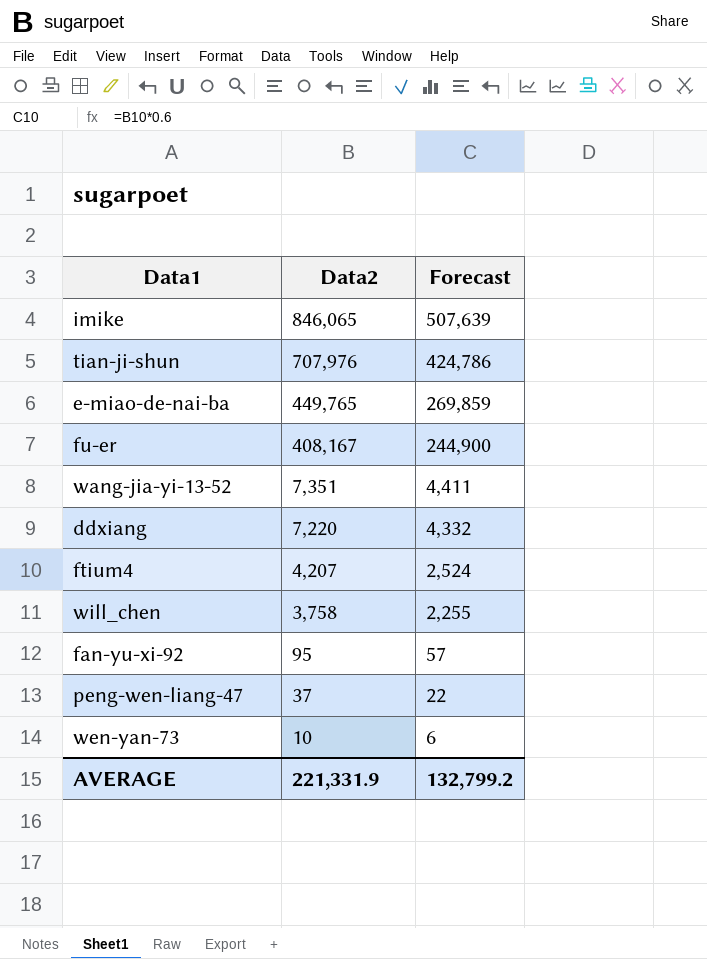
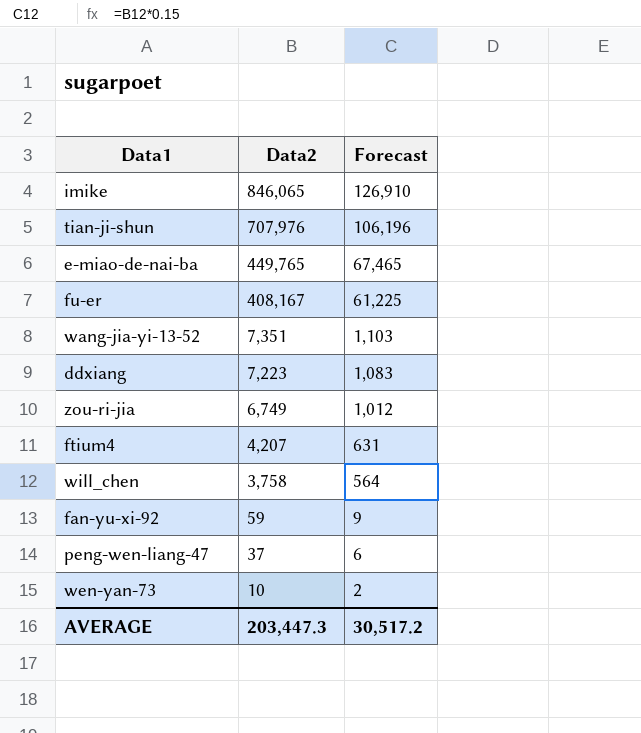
column Forecast | formula: [Data2] * 0.6 -> [Data2] * 0.15
ddxiang | Data2: 7,220 -> 7,223
row zou-ri-jia: none -> 6,749 | 1,012
fan-yu-xi-92 | Data2: 95 -> 59
AVERAGE | Data2: 221,331.9 -> 203,447.3
AVERAGE | Forecast: 132,799.2 -> 30,517.2

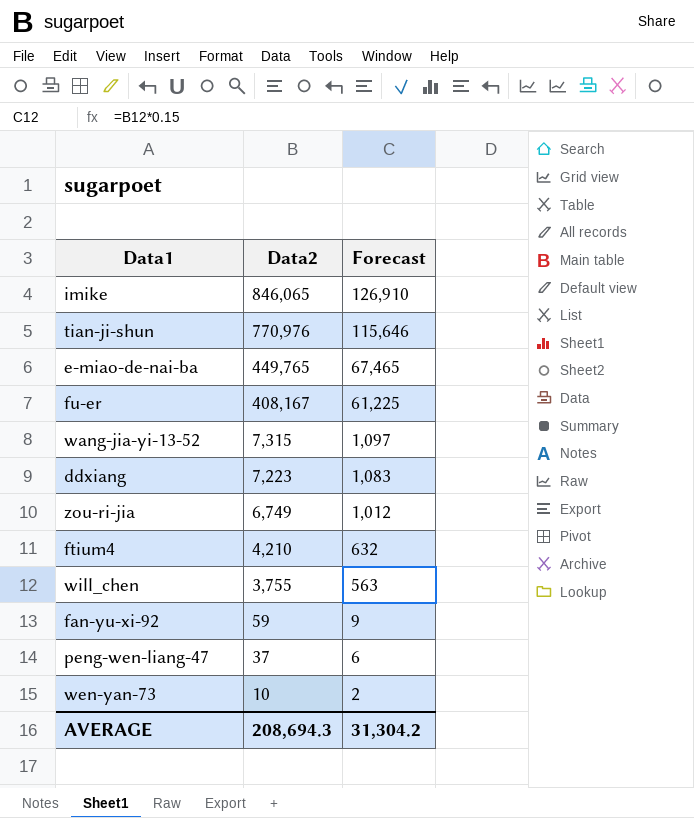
tian-ji-shun | Data2: 707,976 -> 770,976
tian-ji-shun | Forecast: 106,196 -> 115,646
wang-jia-yi-13-52 | Data2: 7,351 -> 7,315
wang-jia-yi-13-52 | Forecast: 1,103 -> 1,097
ftium4 | Data2: 4,207 -> 4,210
ftium4 | Forecast: 631 -> 632
will_chen | Data2: 3,758 -> 3,755
will_chen | Forecast: 564 -> 563
AVERAGE | Data2: 203,447.3 -> 208,694.3
AVERAGE | Forecast: 30,517.2 -> 31,304.2

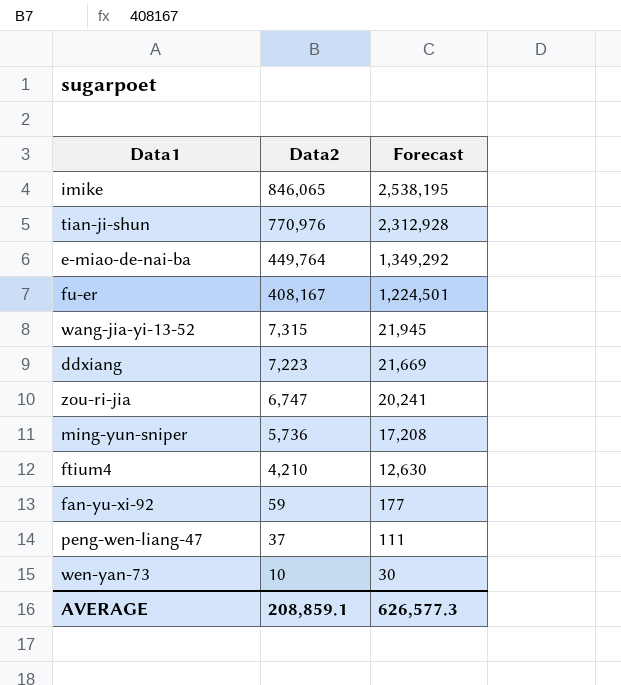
column Forecast | formula: [Data2] * 0.15 -> [Data2] * 3
row will_chen: 3,755 | 563 -> none
e-miao-de-nai-ba | Data2: 449,765 -> 449,764
zou-ri-jia | Data2: 6,749 -> 6,747
row ming-yun-sniper: none -> 5,736 | 17,208
AVERAGE | Data2: 208,694.3 -> 208,859.1
AVERAGE | Forecast: 31,304.2 -> 626,577.3

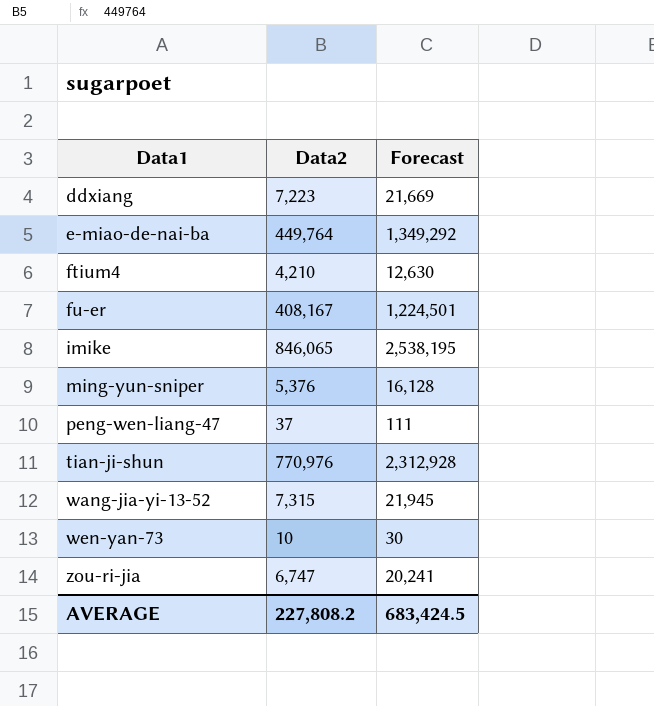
row order: Data2 descending -> Data1 ascending
row fan-yu-xi-92: 59 | 177 -> none
ming-yun-sniper | Data2: 5,736 -> 5,376
ming-yun-sniper | Forecast: 17,208 -> 16,128
AVERAGE | Data2: 208,859.1 -> 227,808.2
AVERAGE | Forecast: 626,577.3 -> 683,424.5

